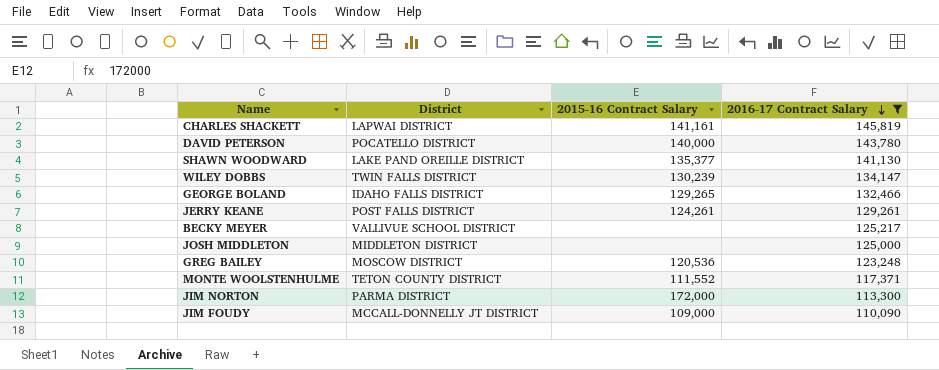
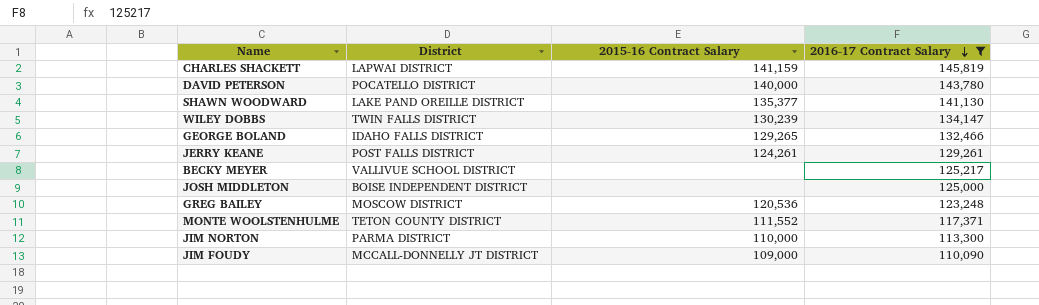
CHARLES SHACKETT | 2015-16 Contract Salary: 141,161 -> 141,159
JOSH MIDDLETON | District: MIDDLETON DISTRICT -> BOISE INDEPENDENT DISTRICT
JIM NORTON | 2015-16 Contract Salary: 172,000 -> 110,000

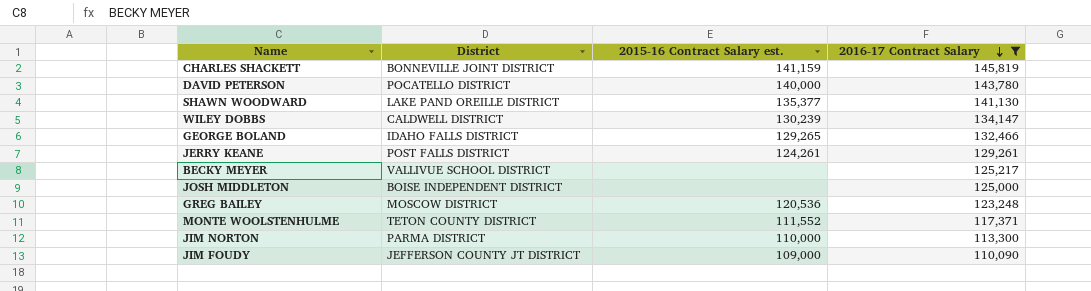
column name: 2015-16 Contract Salary -> 2015-16 Contract Salary est.
CHARLES SHACKETT | District: LAPWAI DISTRICT -> BONNEVILLE JOINT DISTRICT
WILEY DOBBS | District: TWIN FALLS DISTRICT -> CALDWELL DISTRICT
JIM FOUDY | District: MCCALL-DONNELLY JT DISTRICT -> JEFFERSON COUNTY JT DISTRICT

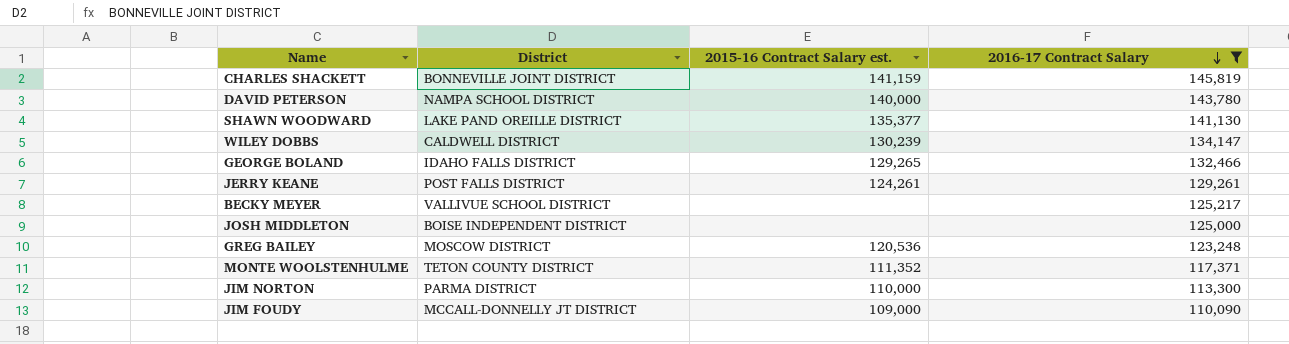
DAVID PETERSON | District: POCATELLO DISTRICT -> NAMPA SCHOOL DISTRICT
MONTE WOOLSTENHULME | 2015-16 Contract Salary est.: 111,552 -> 111,352
JIM FOUDY | District: JEFFERSON COUNTY JT DISTRICT -> MCCALL-DONNELLY JT DISTRICT

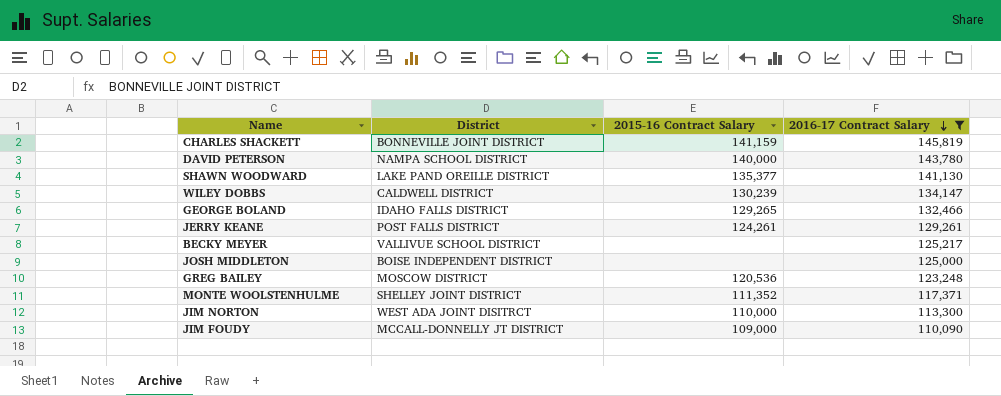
column name: 2015-16 Contract Salary est. -> 2015-16 Contract Salary
MONTE WOOLSTENHULME | District: TETON COUNTY DISTRICT -> SHELLEY JOINT DISTRICT
JIM NORTON | District: PARMA DISTRICT -> WEST ADA JOINT DISITRCT

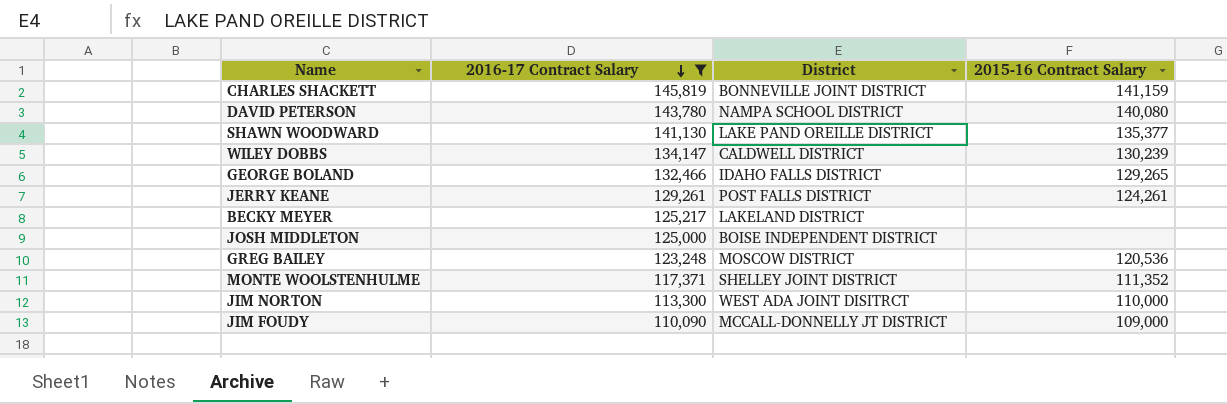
column 2016-17 Contract Salary | position: 4 -> 2
DAVID PETERSON | 2015-16 Contract Salary: 140,000 -> 140,080
BECKY MEYER | District: VALLIVUE SCHOOL DISTRICT -> LAKELAND DISTRICT

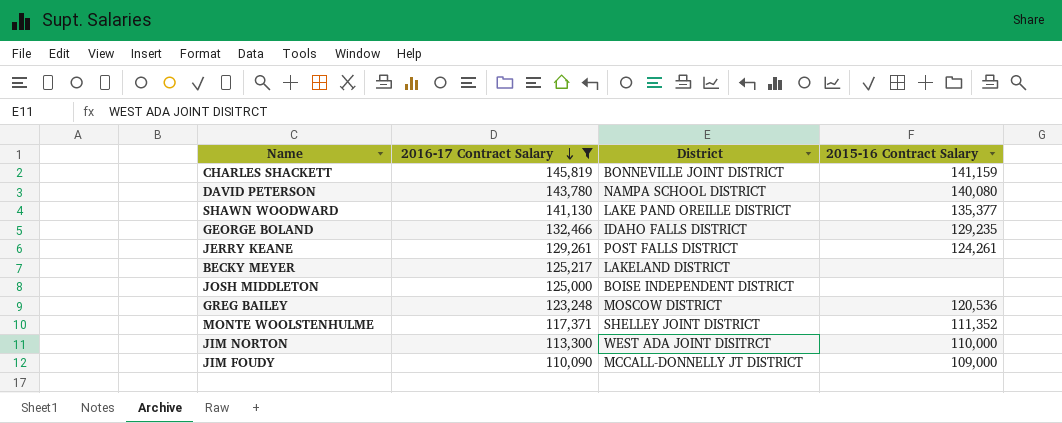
row WILEY DOBBS: 134,147 | CALDWELL DISTRICT | 130,239 -> none
GEORGE BOLAND | 2015-16 Contract Salary: 129,265 -> 129,235

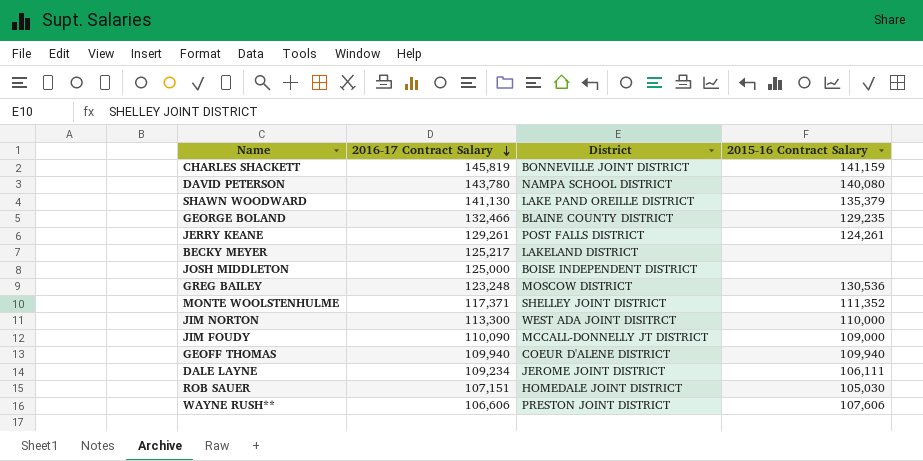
filter: 2016-17 Contract Salary >= 110,090 -> none
SHAWN WOODWARD | 2015-16 Contract Salary: 135,377 -> 135,379
GEORGE BOLAND | District: IDAHO FALLS DISTRICT -> BLAINE COUNTY DISTRICT
GREG BAILEY | 2015-16 Contract Salary: 120,536 -> 130,536

